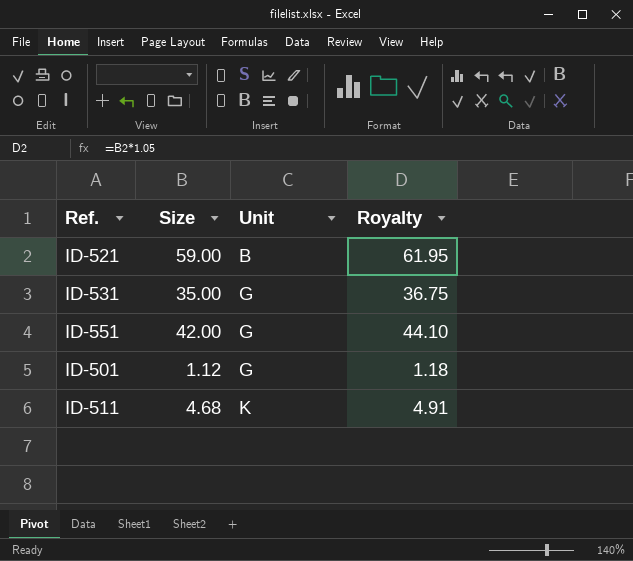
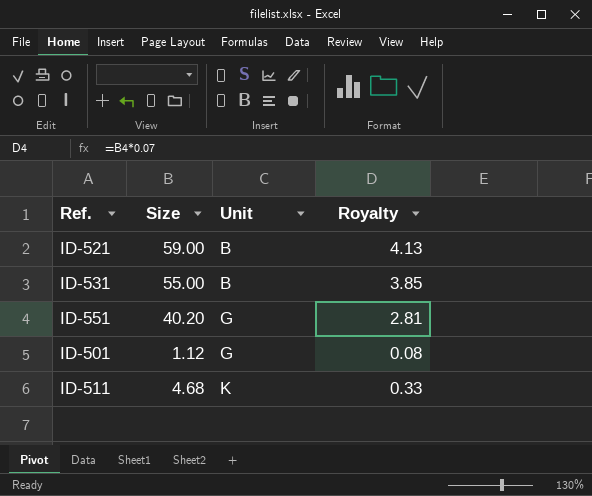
column Royalty | formula: [Size] * 1.05 -> [Size] * 0.07
ID-531 | Size: 35.00 -> 55.00
ID-531 | Unit: G -> B
ID-551 | Size: 42.00 -> 40.20

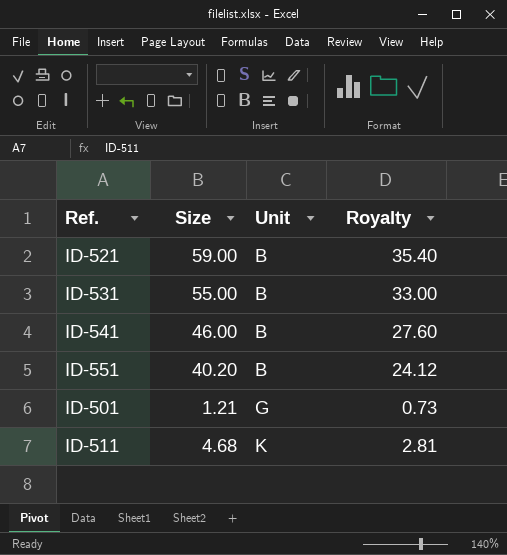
column Royalty | formula: [Size] * 0.07 -> [Size] * 0.6
row ID-541: none -> 46.00 | B | 27.60
ID-551 | Unit: G -> B
ID-501 | Size: 1.12 -> 1.21

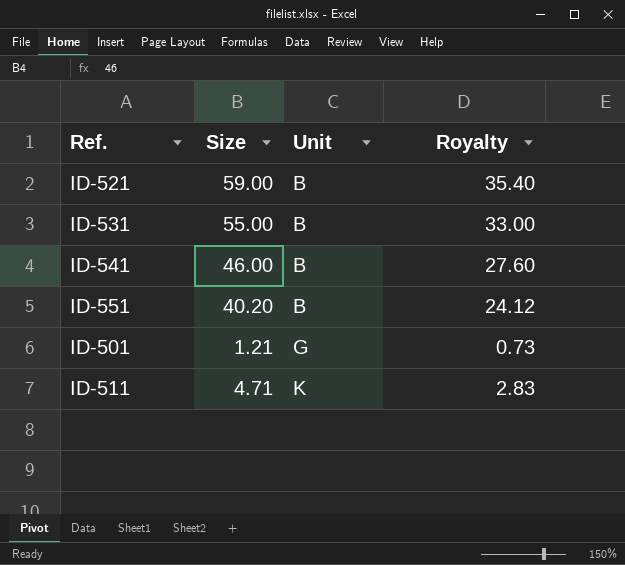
ID-511 | Size: 4.68 -> 4.71
ID-511 | Royalty: 2.81 -> 2.83

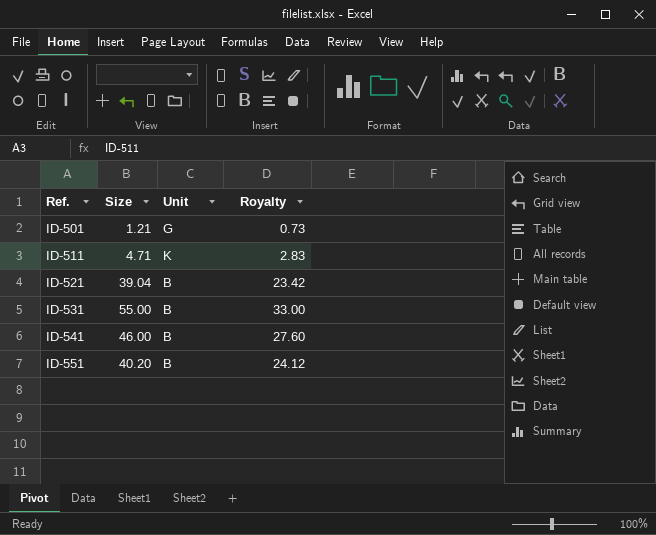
row order: Unit ascending -> Ref. ascending
ID-521 | Size: 59.00 -> 39.04
ID-521 | Royalty: 35.40 -> 23.42

